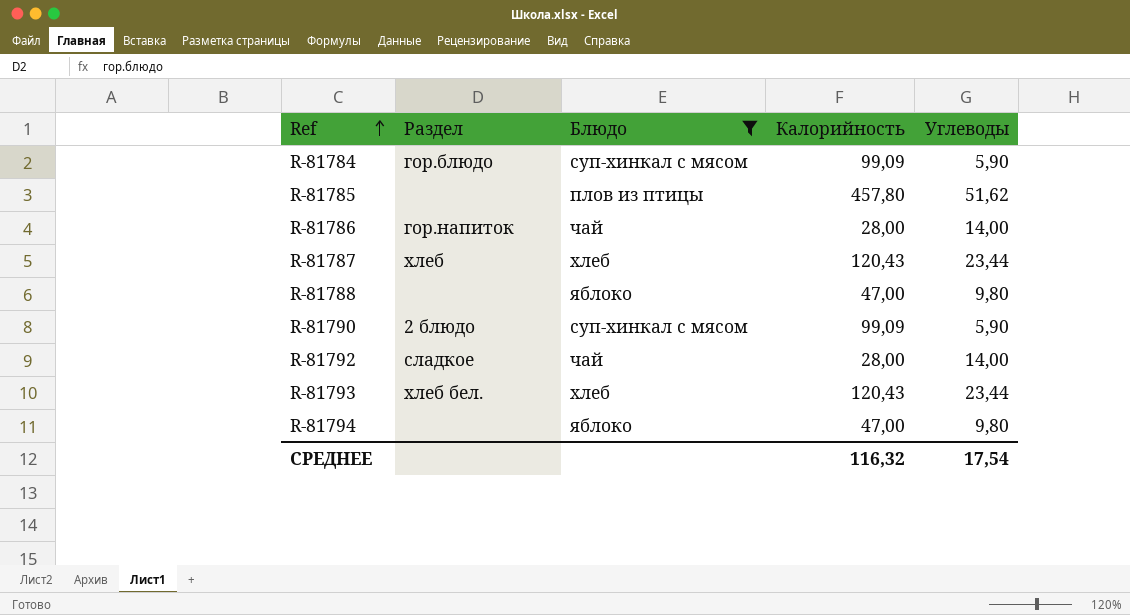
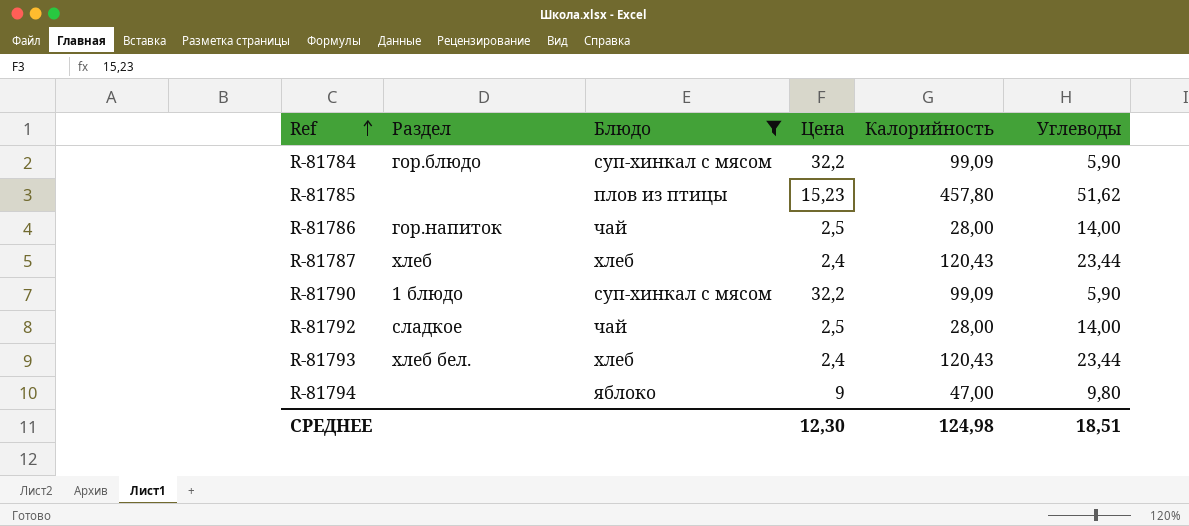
column Цена | position: none -> 4
row R-81788: none | яблоко | 47,00 | 9,80 -> none
R-81790 | Раздел: 2 блюдо -> 1 блюдо
СРЕДНЕЕ | Калорийность: 116,32 -> 124,98
СРЕДНЕЕ | Углеводы: 17,54 -> 18,51

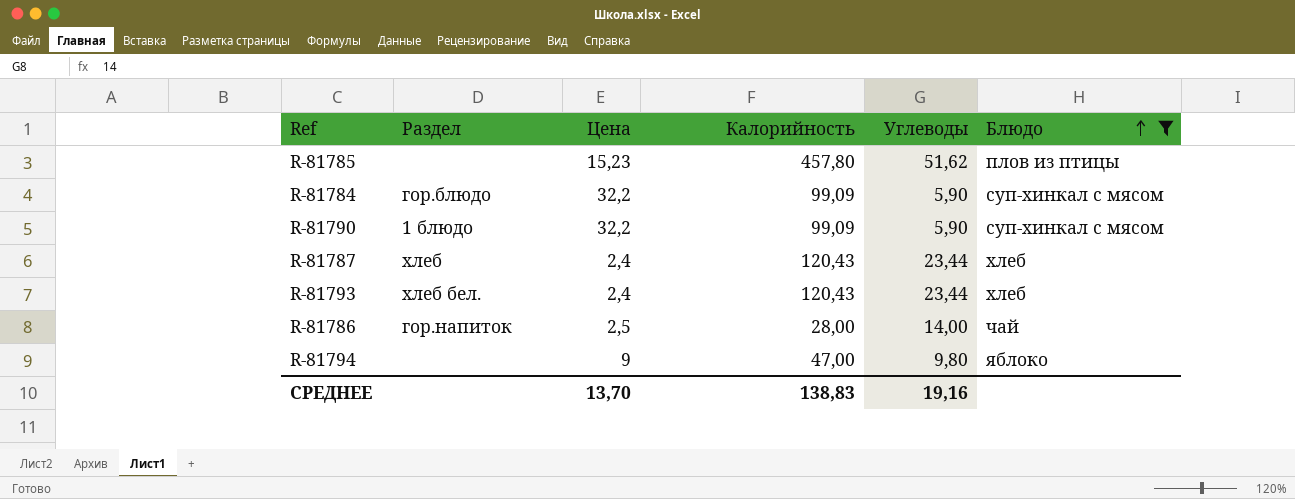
row order: Ref ascending -> Блюдо ascending
column Блюдо | position: 3 -> 6
row R-81792: сладкое | чай | 2,5 | 28,00 | 14,00 -> none
СРЕДНЕЕ | Цена: 12,30 -> 13,70
СРЕДНЕЕ | Калорийность: 124,98 -> 138,83
СРЕДНЕЕ | Углеводы: 18,51 -> 19,16

